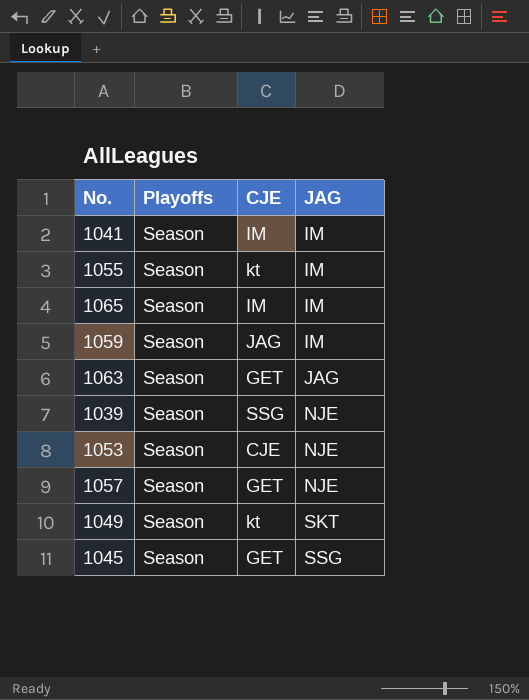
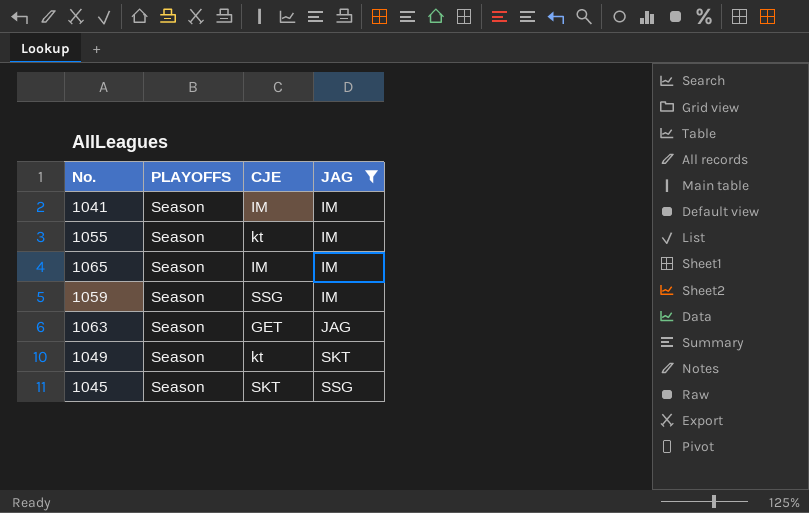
filter: none -> JAG != NJE
column name: Playoffs -> PLAYOFFS
1059 | CJE: JAG -> SSG
1045 | CJE: GET -> SKT

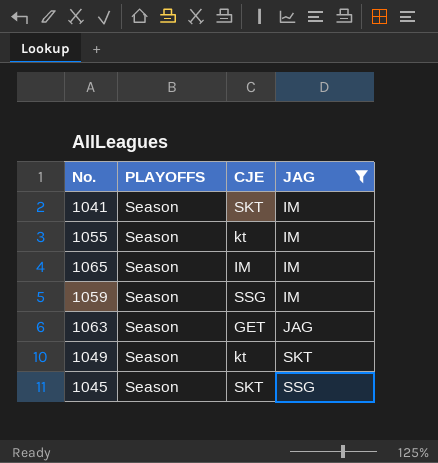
1041 | CJE: IM -> SKT

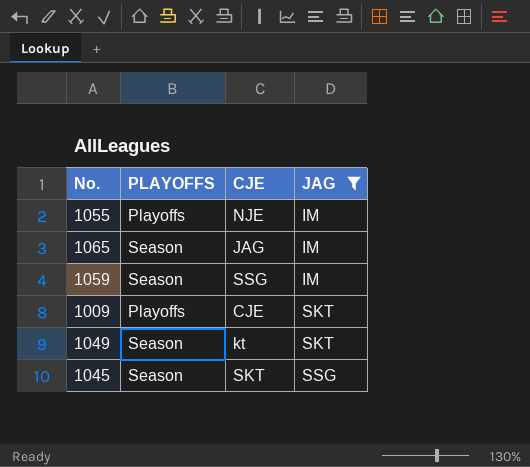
row 1041: Season | SKT | IM -> none
row 1063: Season | GET | JAG -> none
1055 | PLAYOFFS: Season -> Playoffs
1055 | CJE: kt -> NJE
1065 | CJE: IM -> JAG
row 1009: none -> Playoffs | CJE | SKT

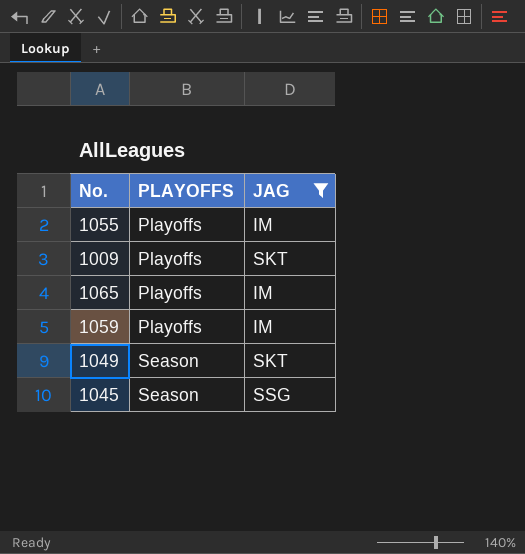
row order: JAG ascending -> PLAYOFFS ascending
column CJE | position: 3 -> none
1065 | PLAYOFFS: Season -> Playoffs
1059 | PLAYOFFS: Season -> Playoffs

